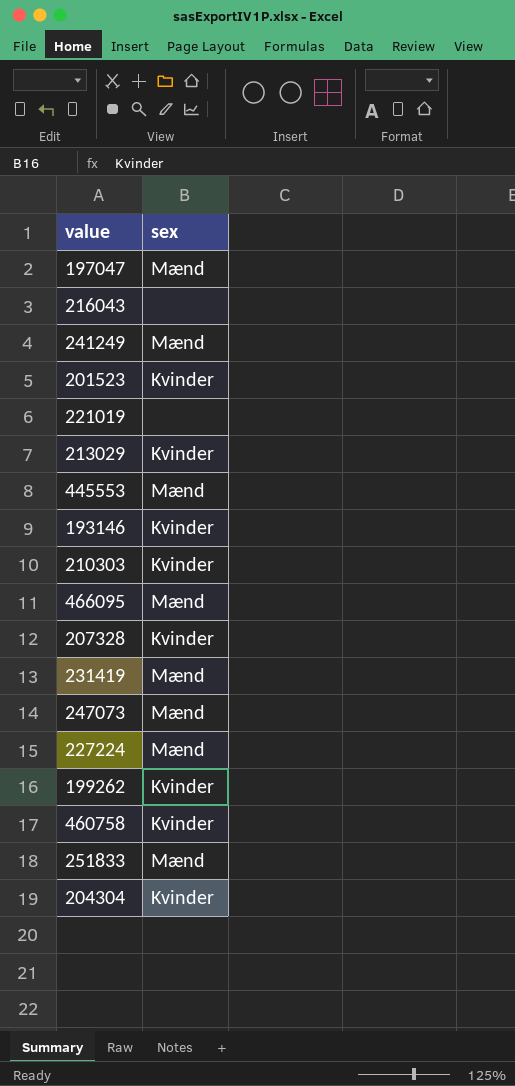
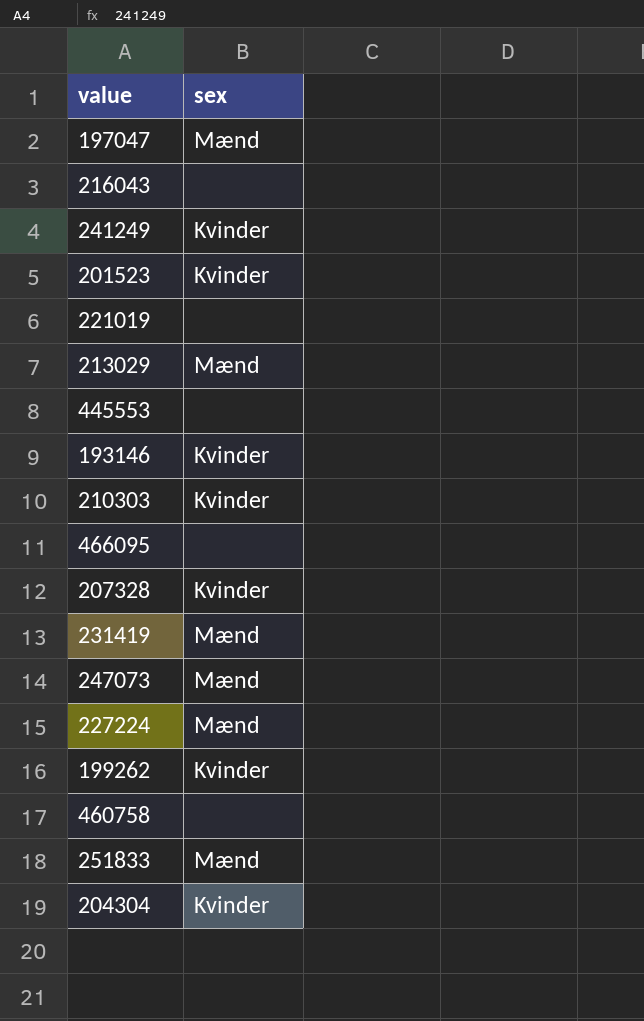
241249 | sex: Mænd -> Kvinder
213029 | sex: Kvinder -> Mænd
445553 | sex: Mænd -> none
466095 | sex: Mænd -> none
460758 | sex: Kvinder -> none

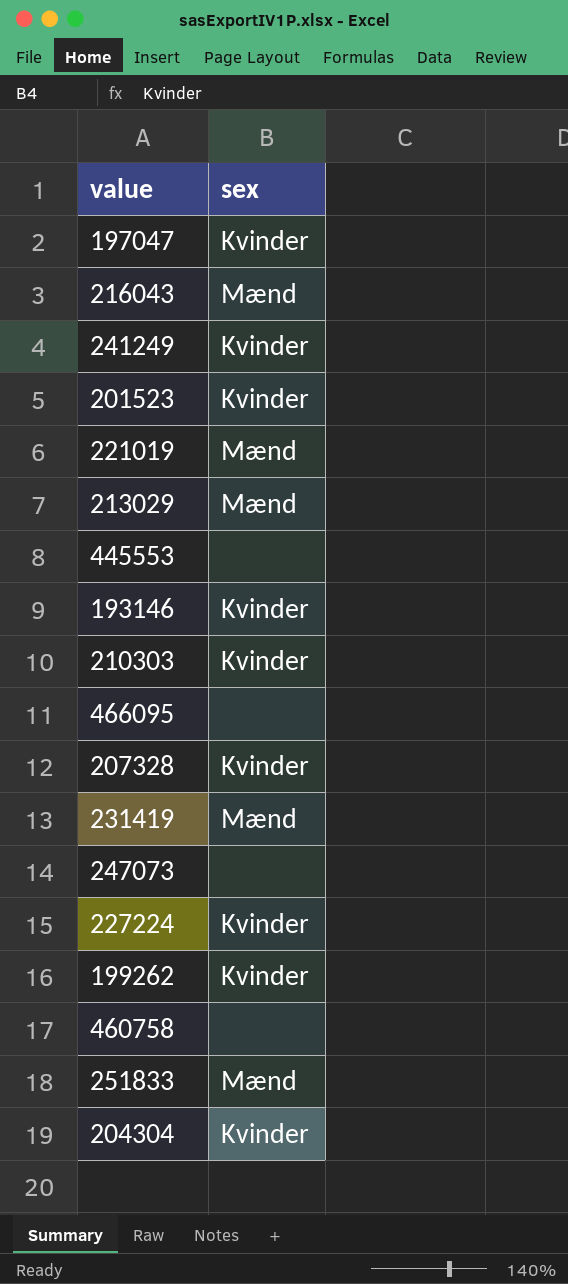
197047 | sex: Mænd -> Kvinder
216043 | sex: none -> Mænd
221019 | sex: none -> Mænd
247073 | sex: Mænd -> none
227224 | sex: Mænd -> Kvinder

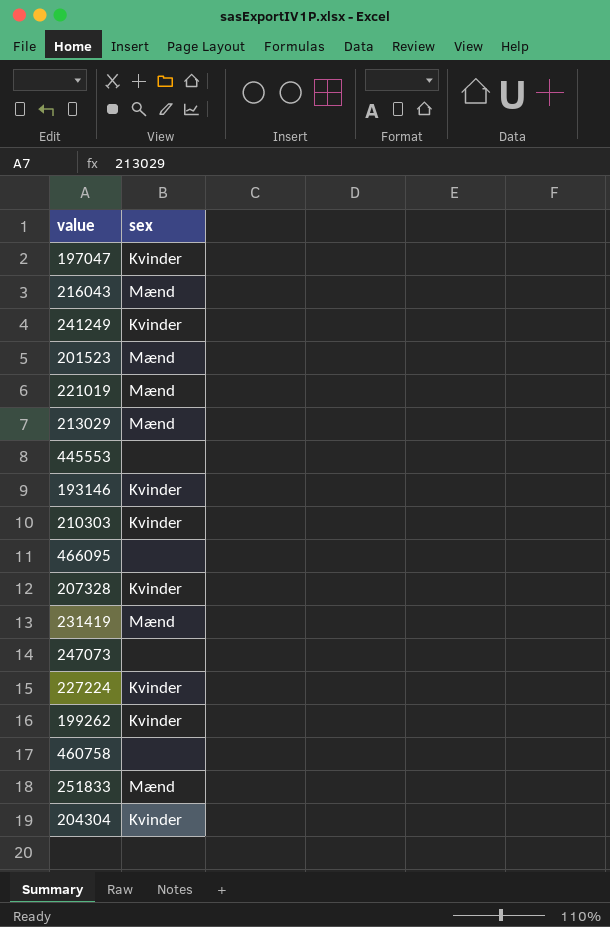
201523 | sex: Kvinder -> Mænd

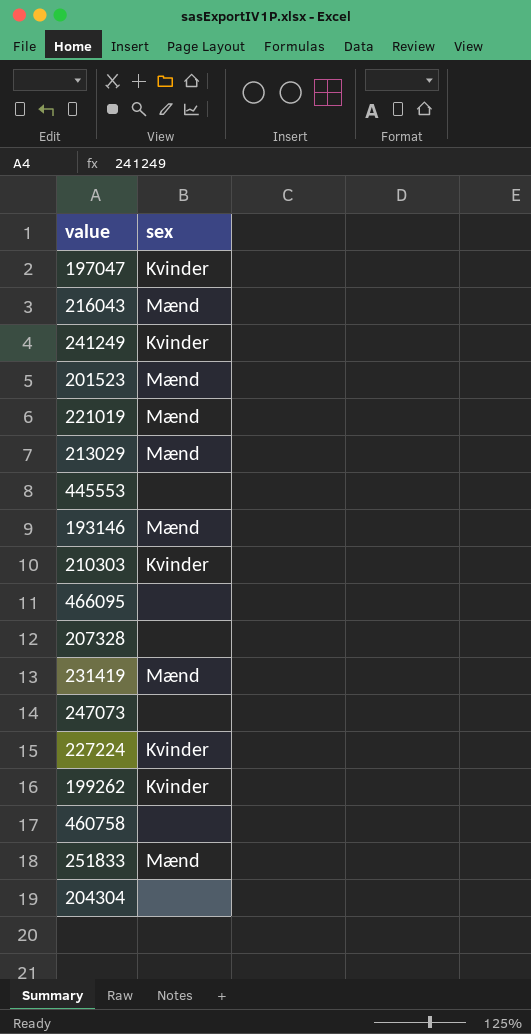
193146 | sex: Kvinder -> Mænd
207328 | sex: Kvinder -> none
204304 | sex: Kvinder -> none

